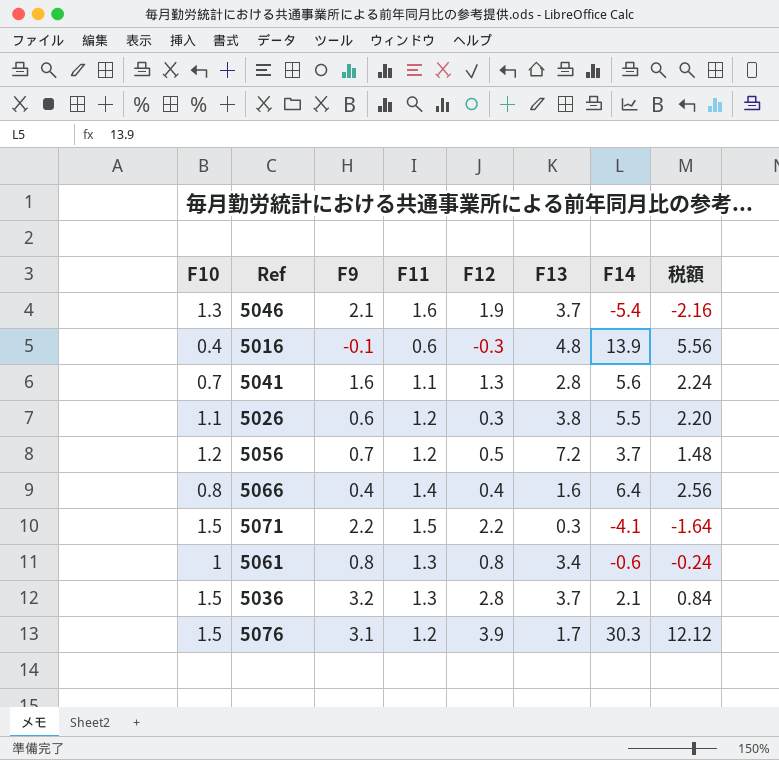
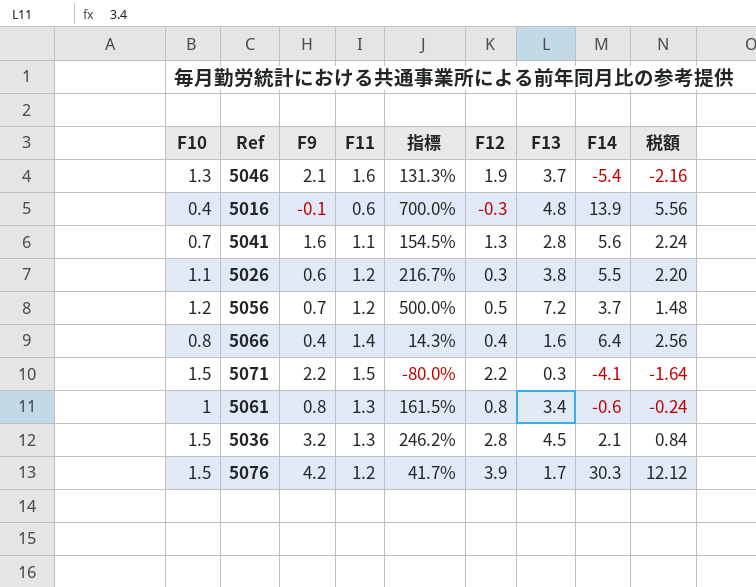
column 指標 | formula: none -> ([F13] - [F11]) / [F11]
5036 | F13: 3.7 -> 4.5
5076 | F9: 3.1 -> 4.2

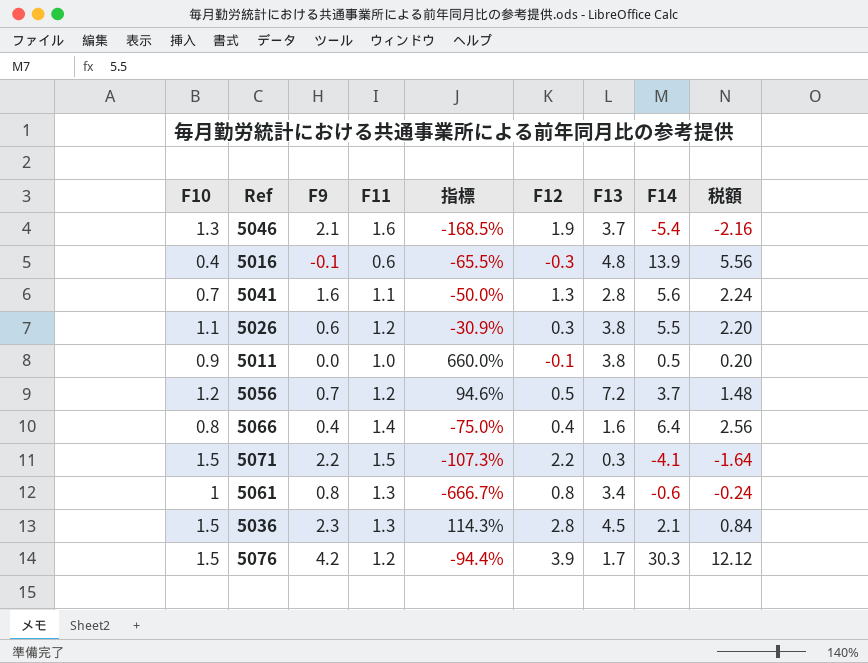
column 指標 | formula: ([F13] - [F11]) / [F11] -> ([F13] - [F14]) / [F14]
row 5011: none -> 0.9 | 0.0 | 1.0 | 660.0% | -0.1 | 3.8 | 0.5 | 0.20
5036 | F9: 3.2 -> 2.3

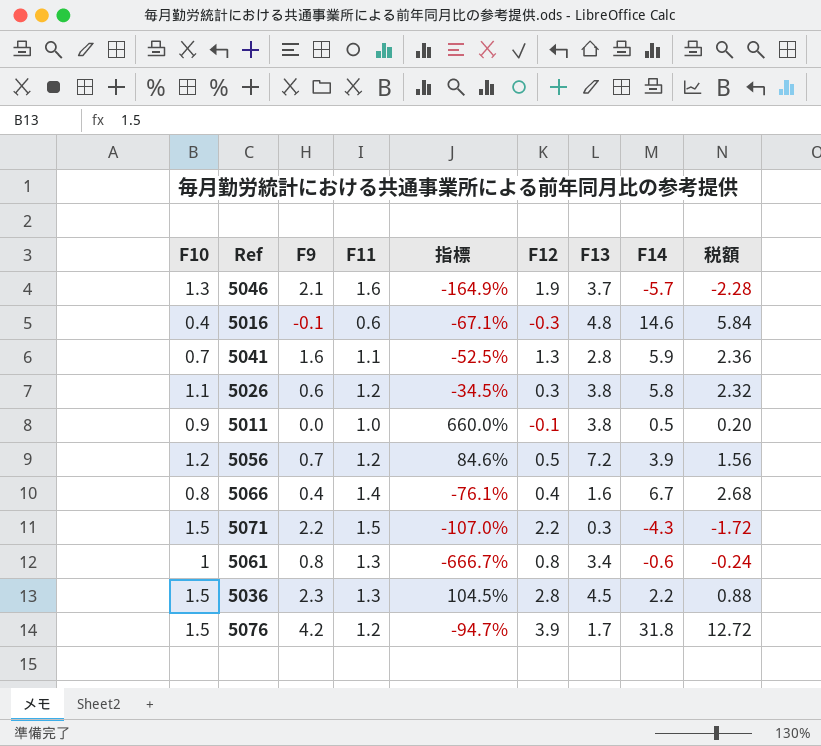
5046 | 指標: -168.5% -> -164.9%
5046 | F14: -5.4 -> -5.7
5046 | 税額: -2.16 -> -2.28
5016 | 指標: -65.5% -> -67.1%
5016 | F14: 13.9 -> 14.6
5016 | 税額: 5.56 -> 5.84
5041 | 指標: -50.0% -> -52.5%
5041 | F14: 5.6 -> 5.9
5041 | 税額: 2.24 -> 2.36
5026 | 指標: -30.9% -> -34.5%
5026 | F14: 5.5 -> 5.8
5026 | 税額: 2.20 -> 2.32
5056 | 指標: 94.6% -> 84.6%
5056 | F14: 3.7 -> 3.9
5056 | 税額: 1.48 -> 1.56
5066 | 指標: -75.0% -> -76.1%
5066 | F14: 6.4 -> 6.7
5066 | 税額: 2.56 -> 2.68
5071 | 指標: -107.3% -> -107.0%
5071 | F14: -4.1 -> -4.3
5071 | 税額: -1.64 -> -1.72
5036 | 指標: 114.3% -> 104.5%
5036 | F14: 2.1 -> 2.2
5036 | 税額: 0.84 -> 0.88
5076 | 指標: -94.4% -> -94.7%
5076 | F14: 30.3 -> 31.8
5076 | 税額: 12.12 -> 12.72

